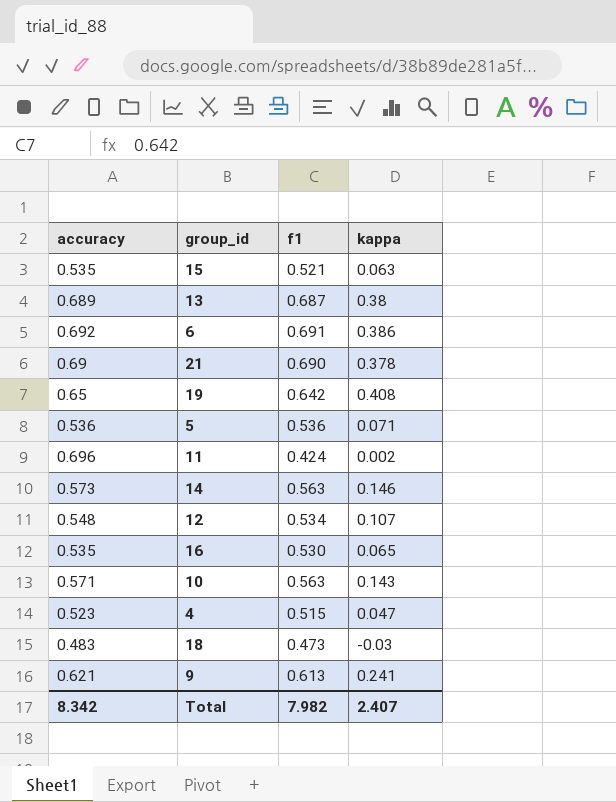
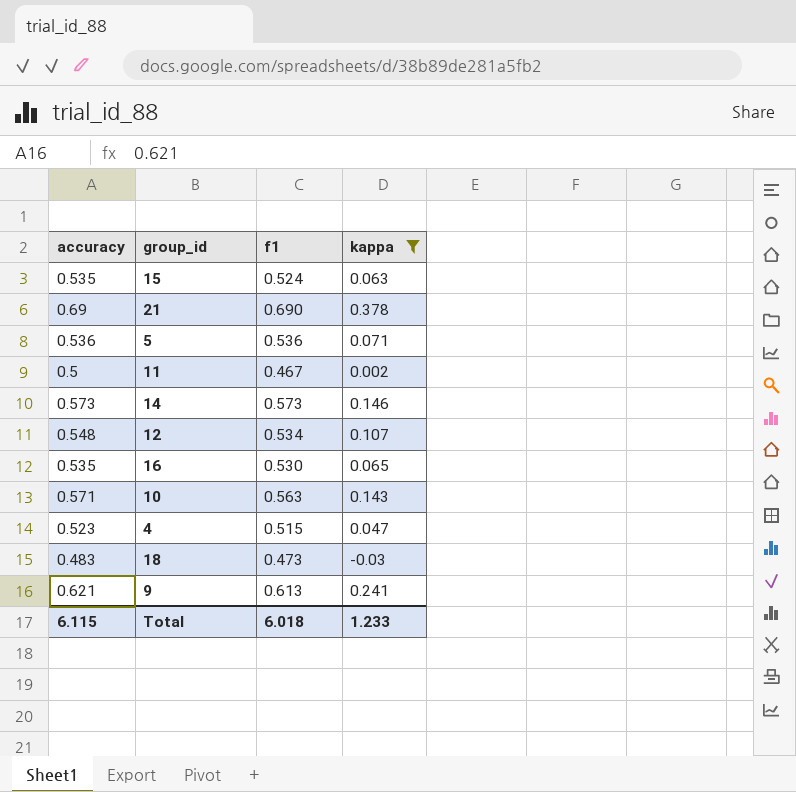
filter: none -> kappa <= 0.378
15 | f1: 0.521 -> 0.524
11 | accuracy: 0.696 -> 0.5
11 | f1: 0.424 -> 0.467
14 | f1: 0.563 -> 0.573
Total | accuracy: 8.342 -> 6.115
Total | f1: 7.982 -> 6.018
Total | kappa: 2.407 -> 1.233

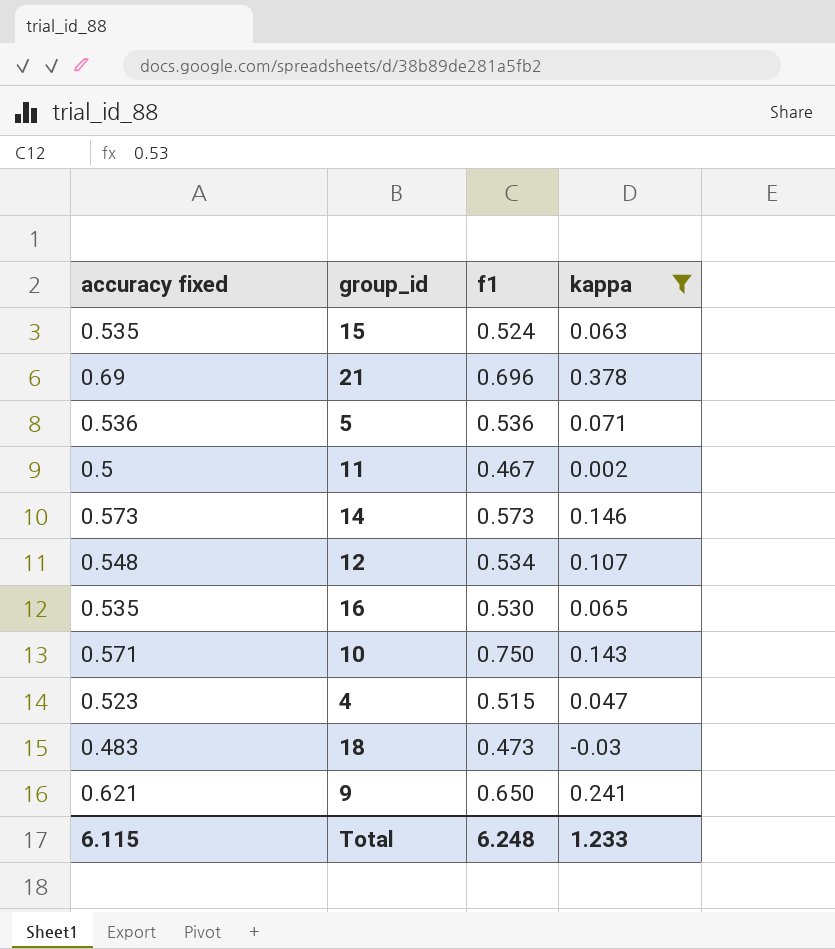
column name: accuracy -> accuracy fixed
21 | f1: 0.690 -> 0.696
10 | f1: 0.563 -> 0.750
9 | f1: 0.613 -> 0.650
Total | f1: 6.018 -> 6.248

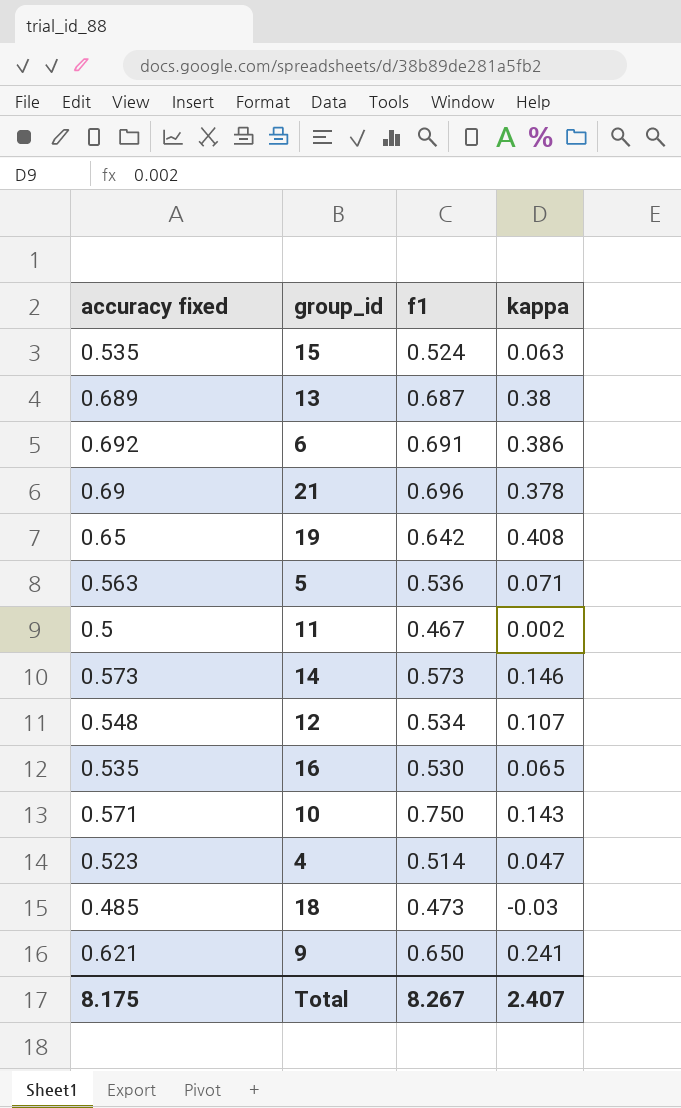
filter: kappa <= 0.378 -> none
5 | accuracy fixed: 0.536 -> 0.563
4 | f1: 0.515 -> 0.514
18 | accuracy fixed: 0.483 -> 0.485
Total | accuracy fixed: 6.115 -> 8.175
Total | f1: 6.248 -> 8.267
Total | kappa: 1.233 -> 2.407

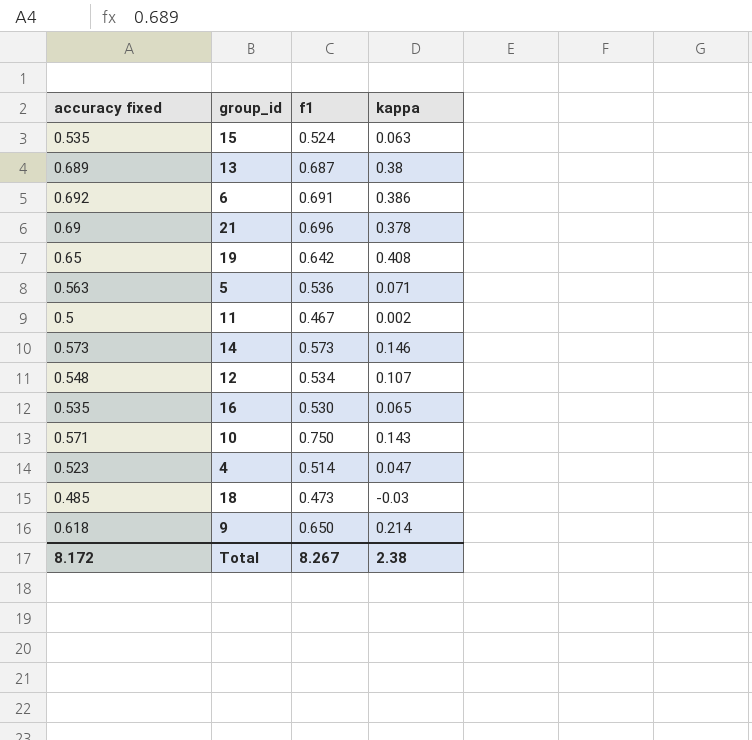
9 | accuracy fixed: 0.621 -> 0.618
9 | kappa: 0.241 -> 0.214
Total | accuracy fixed: 8.175 -> 8.172
Total | kappa: 2.407 -> 2.38

